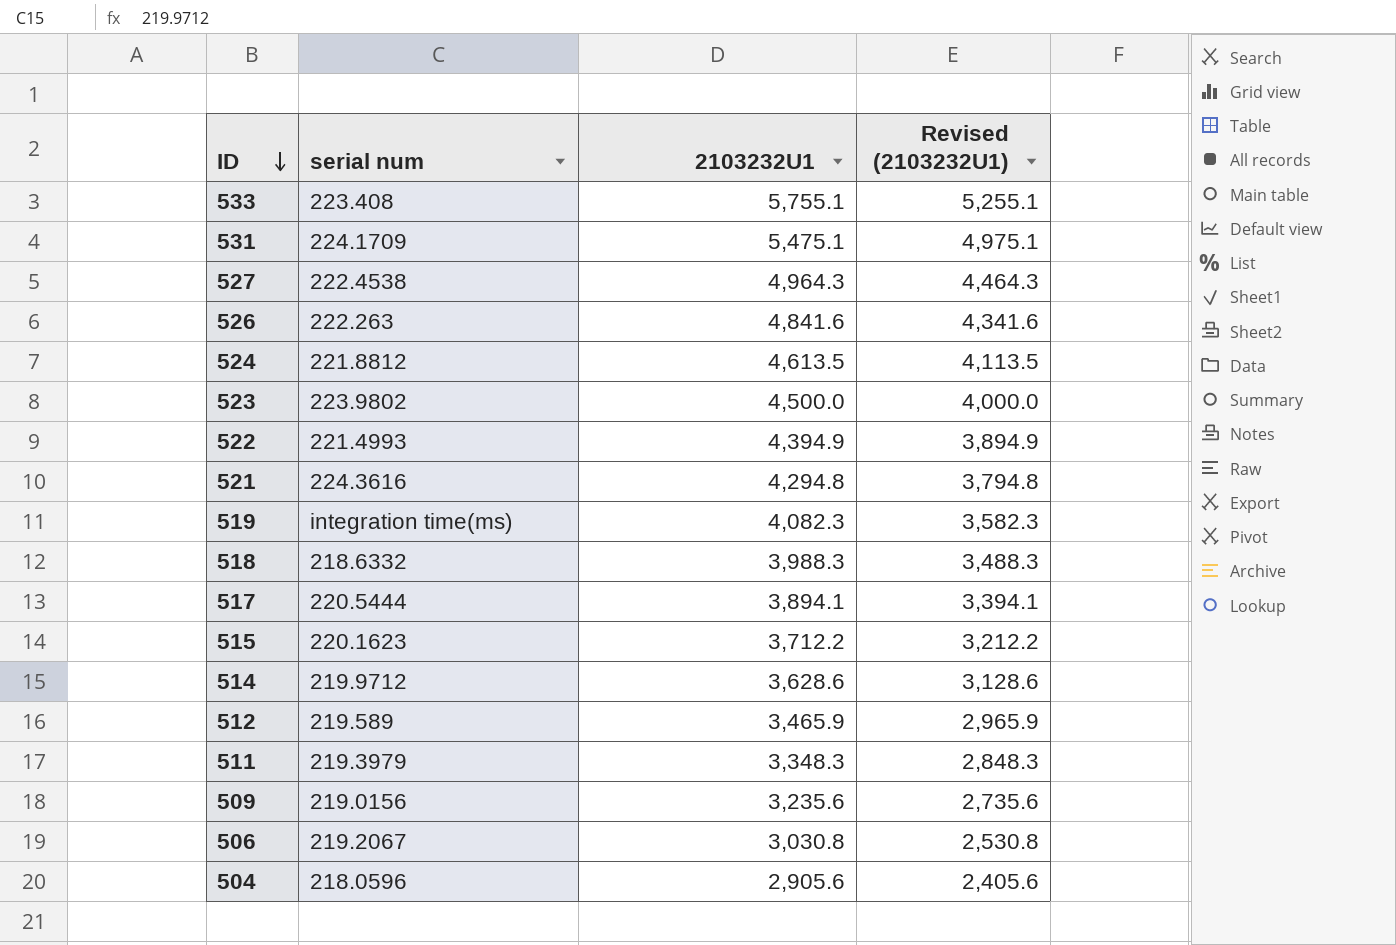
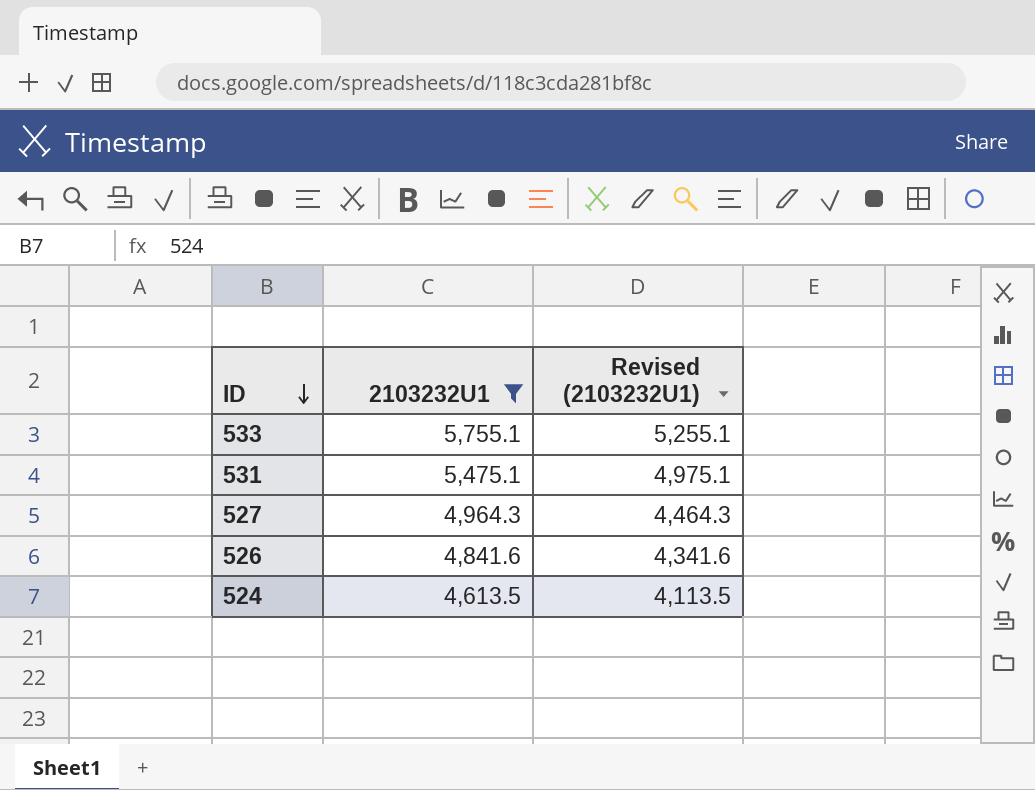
filter: none -> 2103232U1 >= 4,613.5
column serial num | position: 2 -> none

